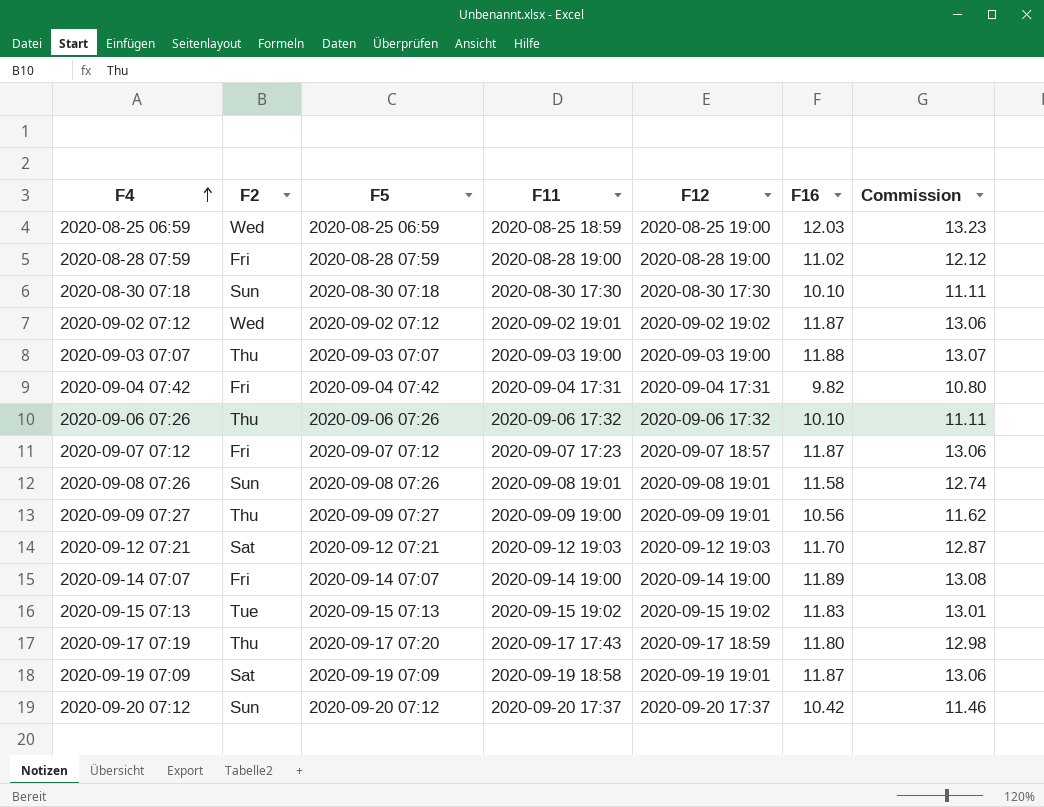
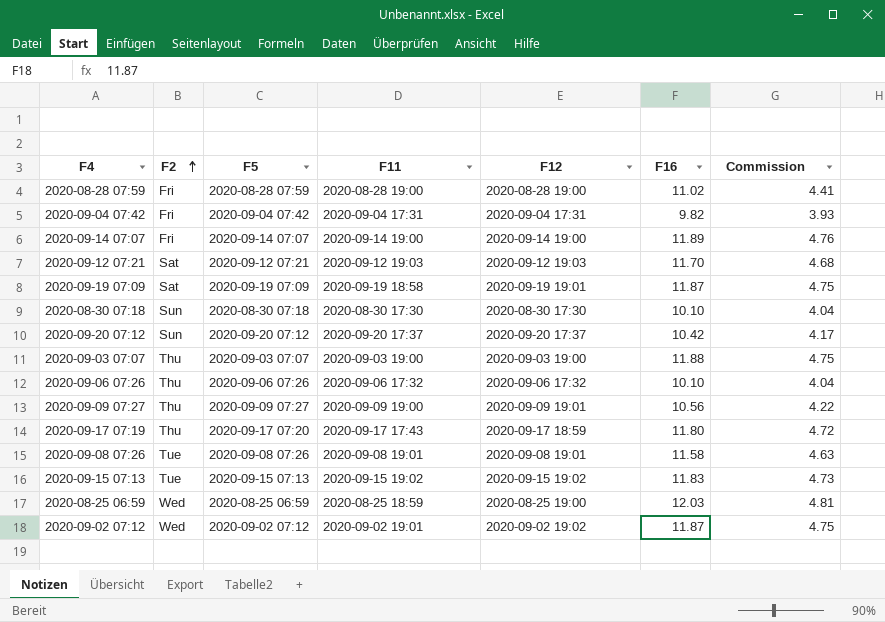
row order: F4 ascending -> F2 ascending
column Commission | formula: [F16] * 1.1 -> [F16] * 0.4
row 2020-09-07 07:12: Fri | 2020-09-07 07:12 | 2020-09-07 17:23 | 2020-09-07 18:57 | 11.87 | 13.06 -> none
2020-09-08 07:26 | F2: Sun -> Tue

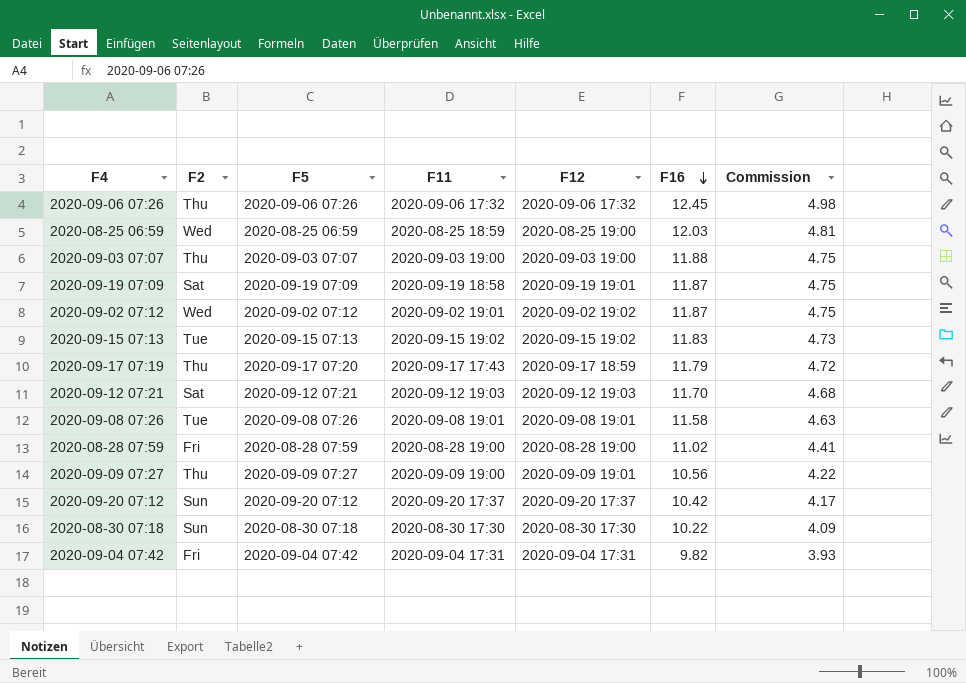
row order: F2 ascending -> F16 descending
row 2020-09-14 07:07: Fri | 2020-09-14 07:07 | 2020-09-14 19:00 | 2020-09-14 19:00 | 11.89 | 4.76 -> none
2020-09-06 07:26 | F16: 10.10 -> 12.45
2020-09-06 07:26 | Commission: 4.04 -> 4.98
2020-09-17 07:19 | F16: 11.80 -> 11.79
2020-08-30 07:18 | F16: 10.10 -> 10.22
2020-08-30 07:18 | Commission: 4.04 -> 4.09

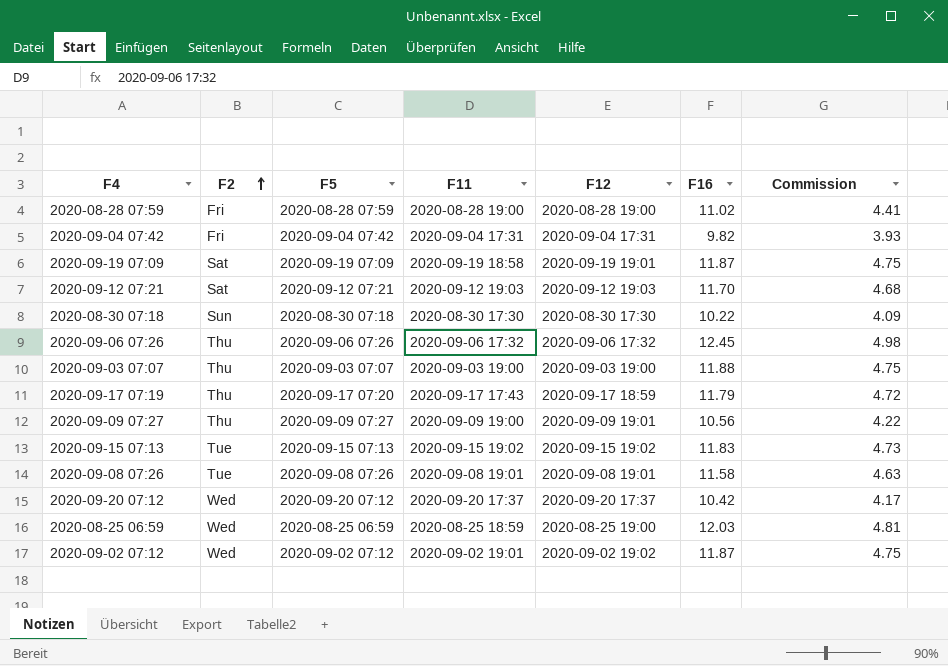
row order: F16 descending -> F2 ascending
2020-09-20 07:12 | F2: Sun -> Wed

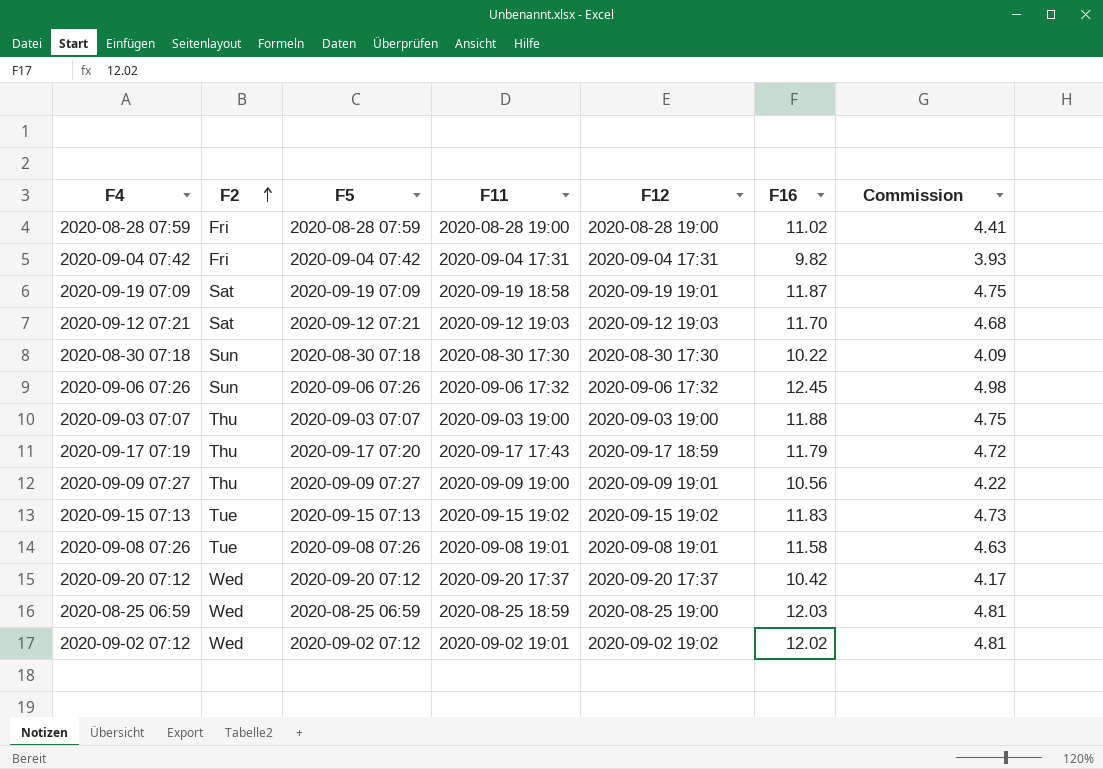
2020-09-06 07:26 | F2: Thu -> Sun
2020-09-02 07:12 | F16: 11.87 -> 12.02
2020-09-02 07:12 | Commission: 4.75 -> 4.81

